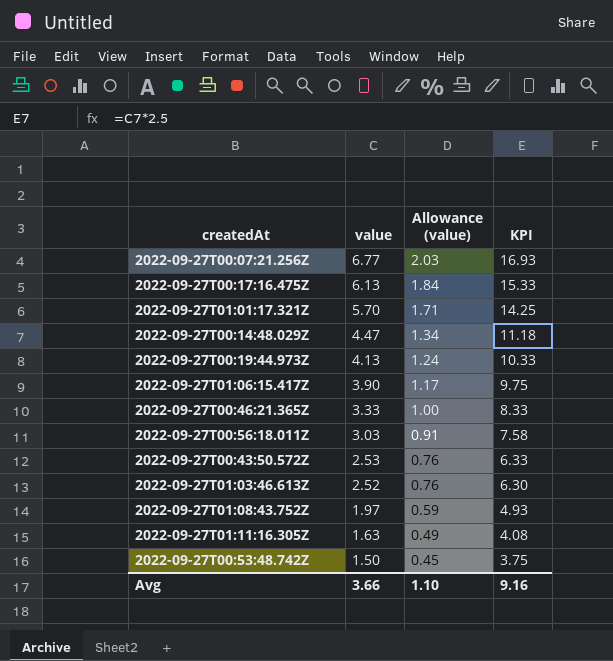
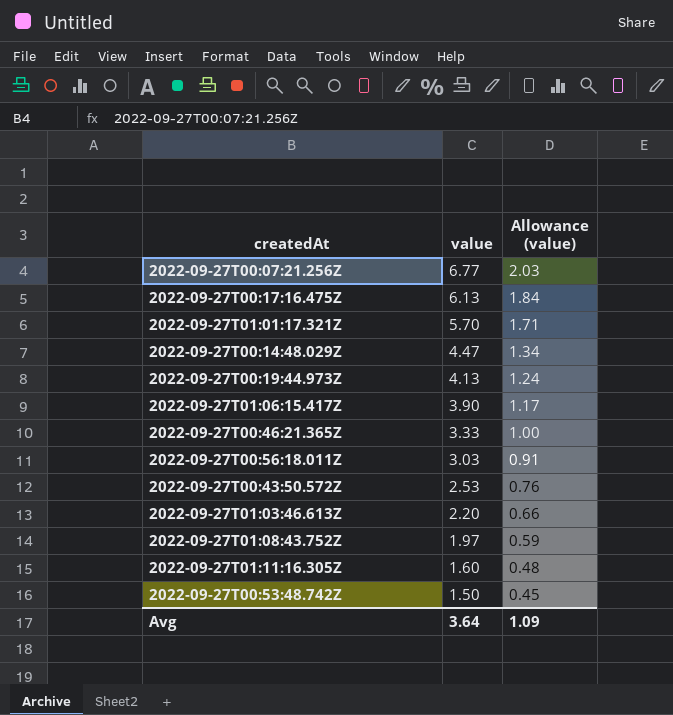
column KPI | formula: [value] * 2.5 -> none
2022-09-27T01:03:46.613Z | value: 2.52 -> 2.20
2022-09-27T01:03:46.613Z | Allowance (value): 0.76 -> 0.66
2022-09-27T01:11:16.305Z | value: 1.63 -> 1.60
2022-09-27T01:11:16.305Z | Allowance (value): 0.49 -> 0.48
Avg | value: 3.66 -> 3.64
Avg | Allowance (value): 1.10 -> 1.09

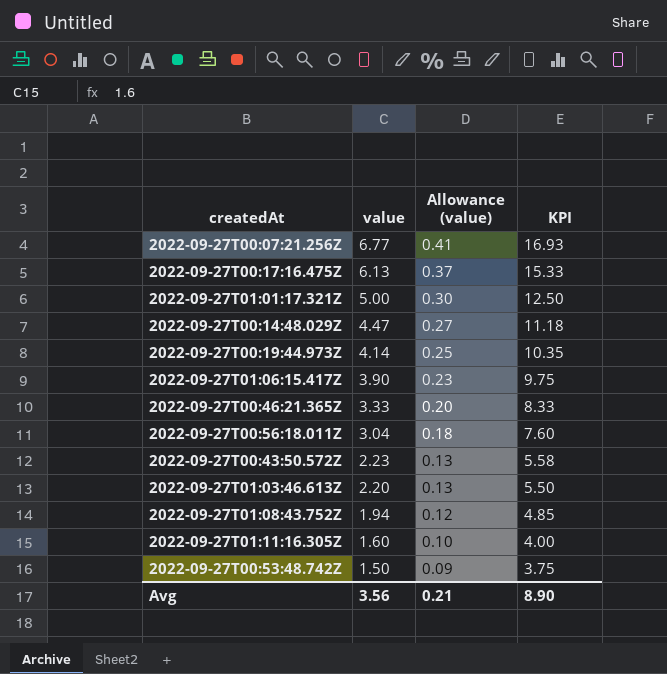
column Allowance (value) | formula: [value] * 0.3 -> [value] * 0.06
column KPI | formula: none -> [value] * 2.5
2022-09-27T01:01:17.321Z | value: 5.70 -> 5.00
2022-09-27T00:19:44.973Z | value: 4.13 -> 4.14
2022-09-27T00:56:18.011Z | value: 3.03 -> 3.04
2022-09-27T00:43:50.572Z | value: 2.53 -> 2.23
2022-09-27T01:08:43.752Z | value: 1.97 -> 1.94
Avg | value: 3.64 -> 3.56
Avg | Allowance (value): 1.09 -> 0.21

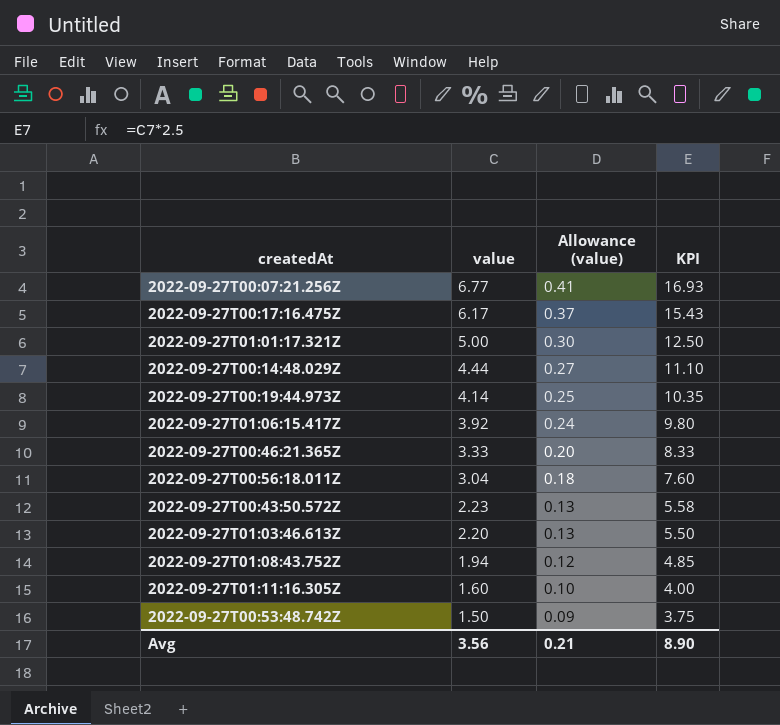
2022-09-27T00:17:16.475Z | value: 6.13 -> 6.17
2022-09-27T00:17:16.475Z | KPI: 15.33 -> 15.43
2022-09-27T00:14:48.029Z | value: 4.47 -> 4.44
2022-09-27T00:14:48.029Z | KPI: 11.18 -> 11.10
2022-09-27T01:06:15.417Z | value: 3.90 -> 3.92
2022-09-27T01:06:15.417Z | Allowance (value): 0.23 -> 0.24
2022-09-27T01:06:15.417Z | KPI: 9.75 -> 9.80

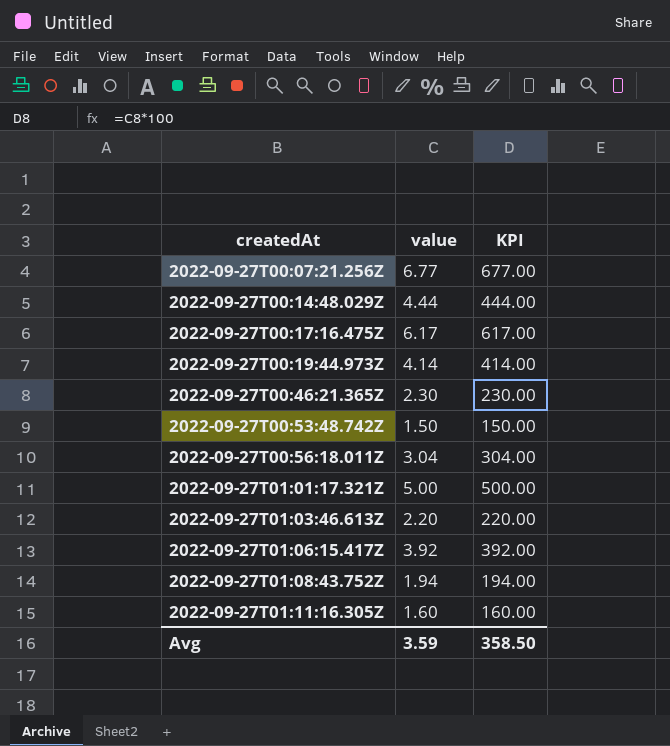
row order: value descending -> createdAt ascending
column Allowance (value) | formula: [value] * 0.06 -> none
column KPI | formula: [value] * 2.5 -> [value] * 100
row 2022-09-27T00:43:50.572Z: 2.23 | 0.13 | 5.58 -> none
2022-09-27T00:46:21.365Z | value: 3.33 -> 2.30
Avg | value: 3.56 -> 3.59
Avg | KPI: 8.90 -> 358.50

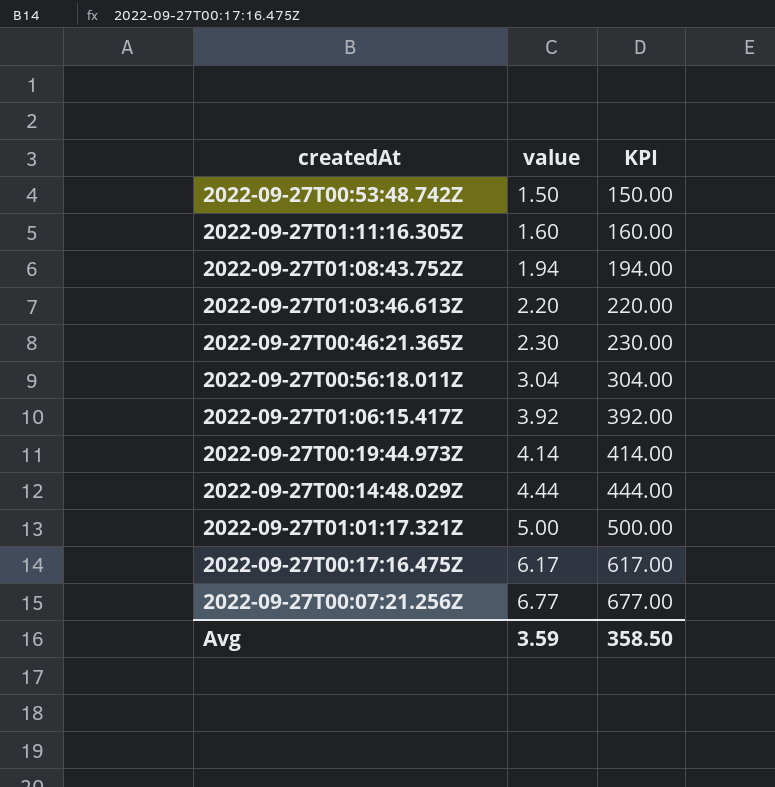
row order: createdAt ascending -> value ascending

